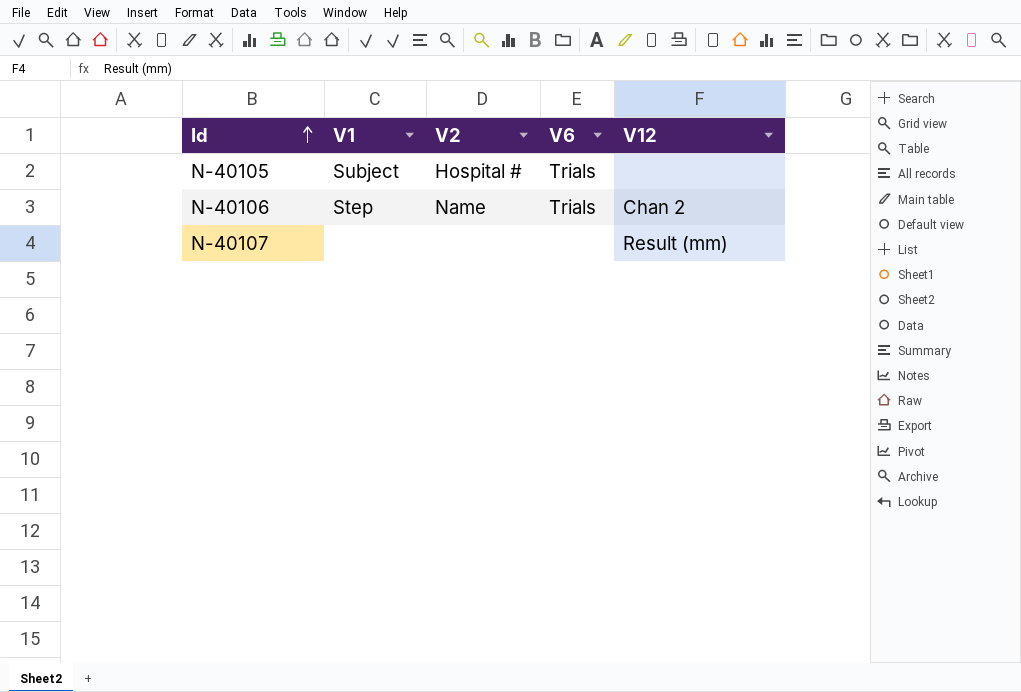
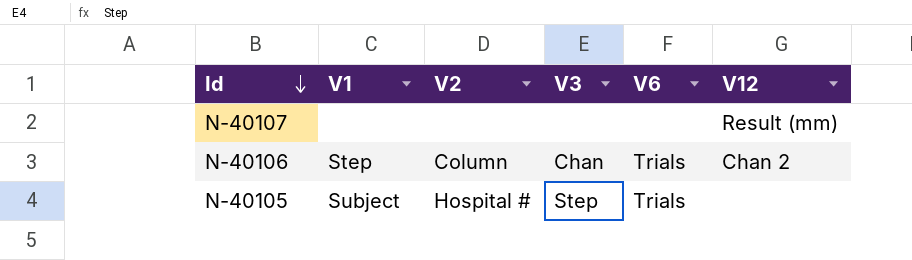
row order: Id ascending -> Id descending
column V3 | position: none -> 4
N-40106 | V2: Name -> Column

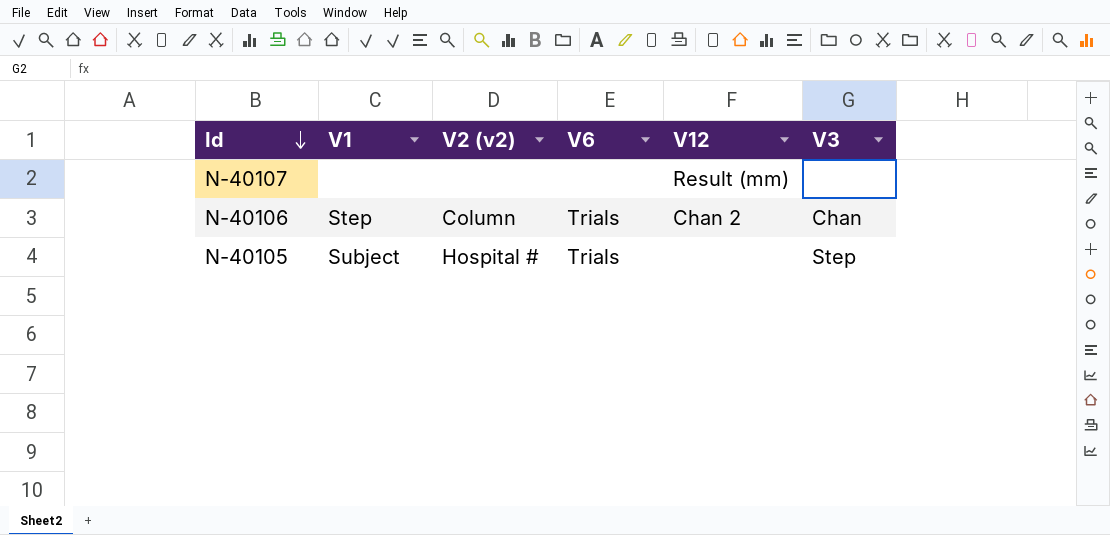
column name: V2 -> V2 (v2)
column V3 | position: 4 -> 6

